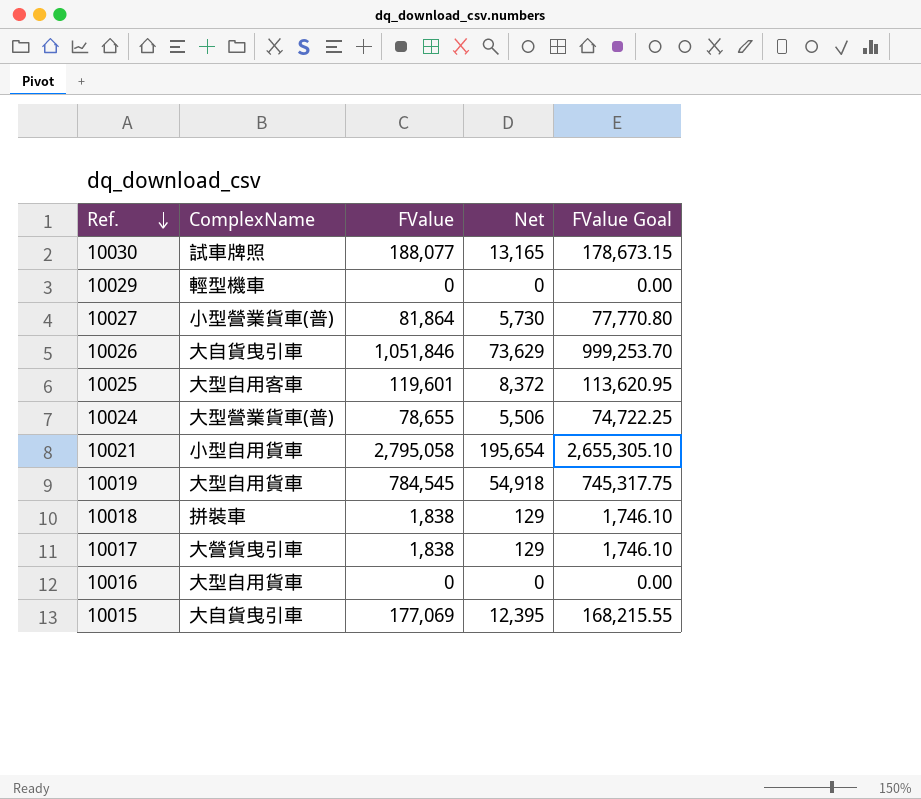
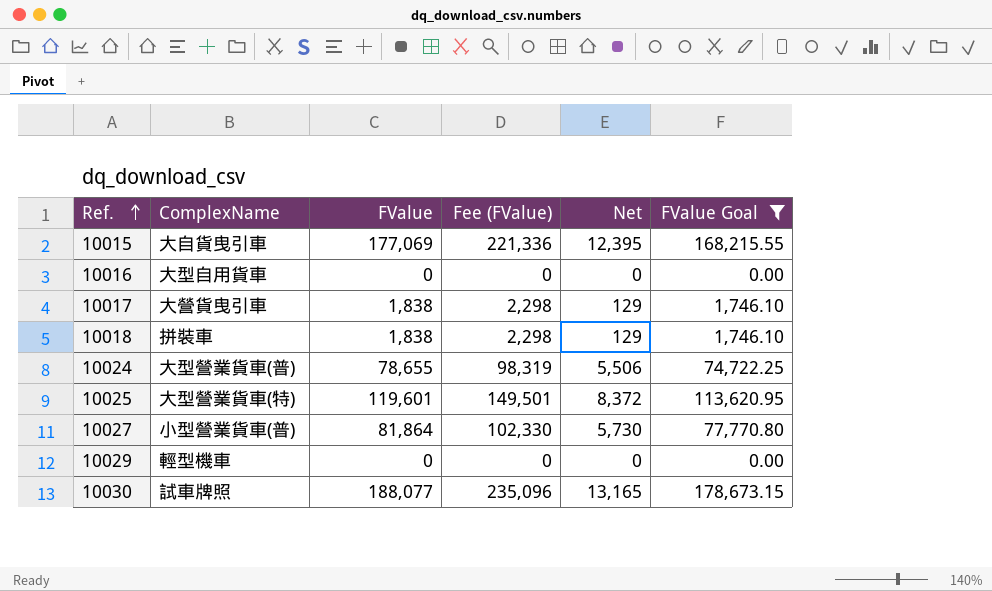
filter: none -> FValue Goal <= 178,673.15
row order: Ref. descending -> Ref. ascending
column Fee (FValue) | formula: none -> [FValue] * 1.25
10025 | ComplexName: 大型自用客車 -> 大型營業貨車(特)

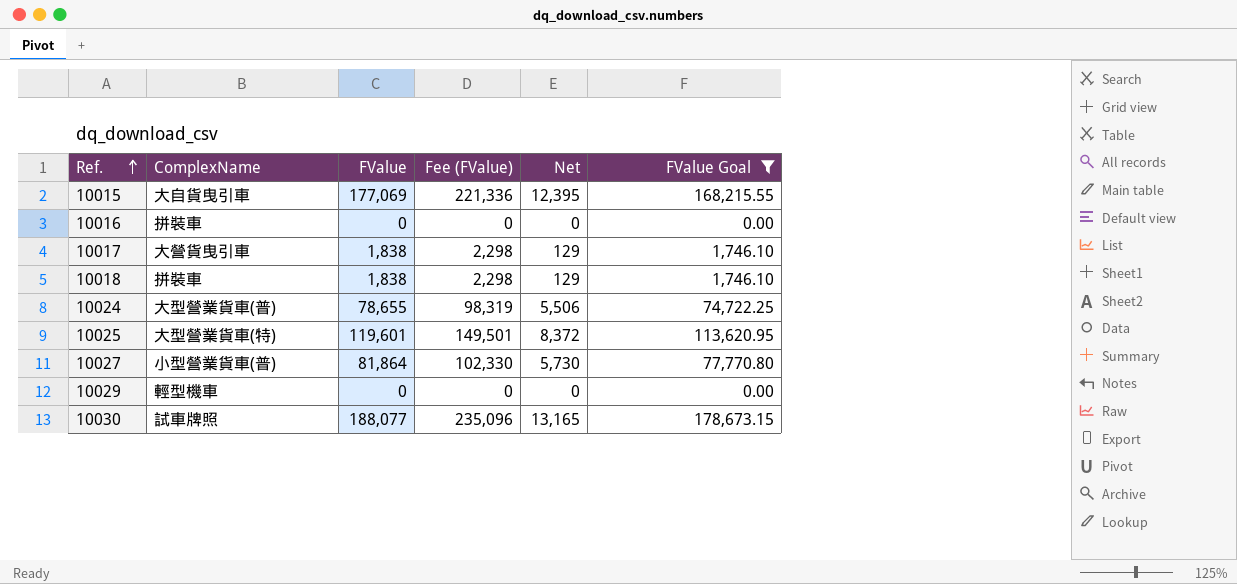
10016 | ComplexName: 大型自用貨車 -> 拼裝車

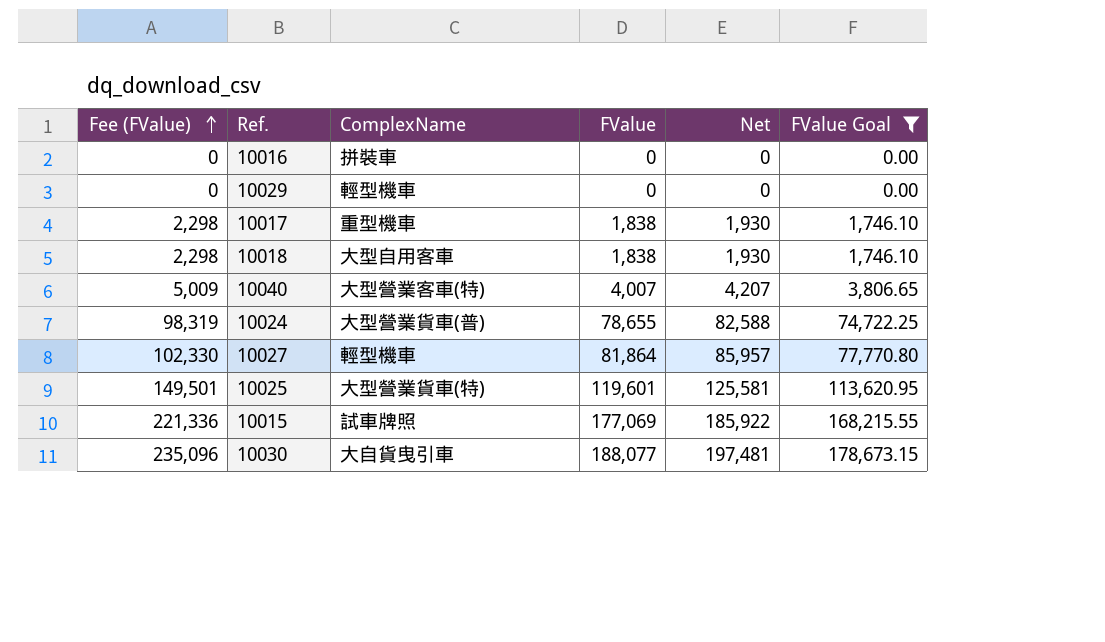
row order: Ref. ascending -> Fee (FValue) ascending
column Fee (FValue) | position: 4 -> 1
column Net | formula: [FValue] * 0.07 -> [FValue] * 1.05
10017 | ComplexName: 大營貨曳引車 -> 重型機車
10018 | ComplexName: 拼裝車 -> 大型自用客車
row 10040: none -> 5,009 | 大型營業客車(特) | 4,007 | 4,207 | 3,806.65
10027 | ComplexName: 小型營業貨車(普) -> 輕型機車
10015 | ComplexName: 大自貨曳引車 -> 試車牌照
10030 | ComplexName: 試車牌照 -> 大自貨曳引車

